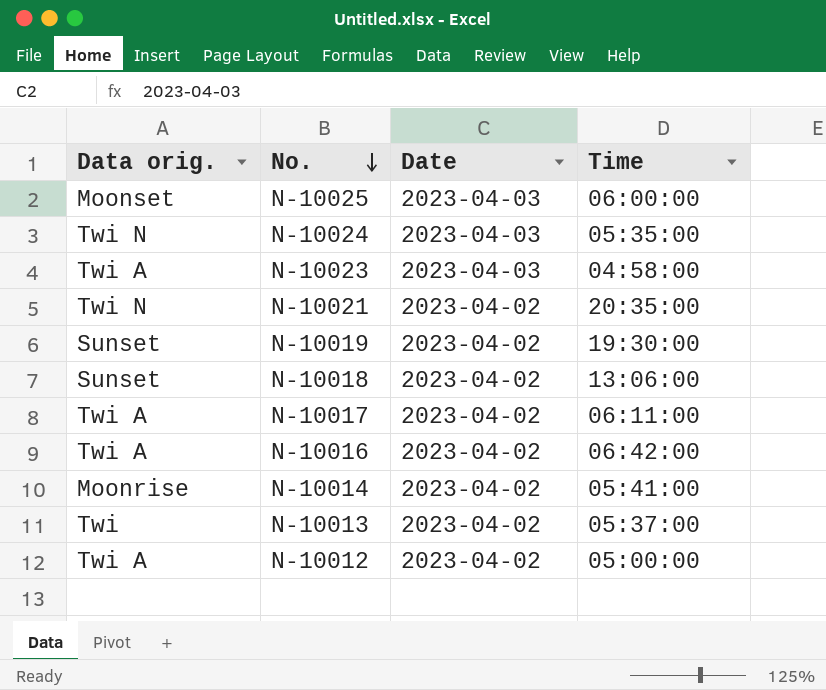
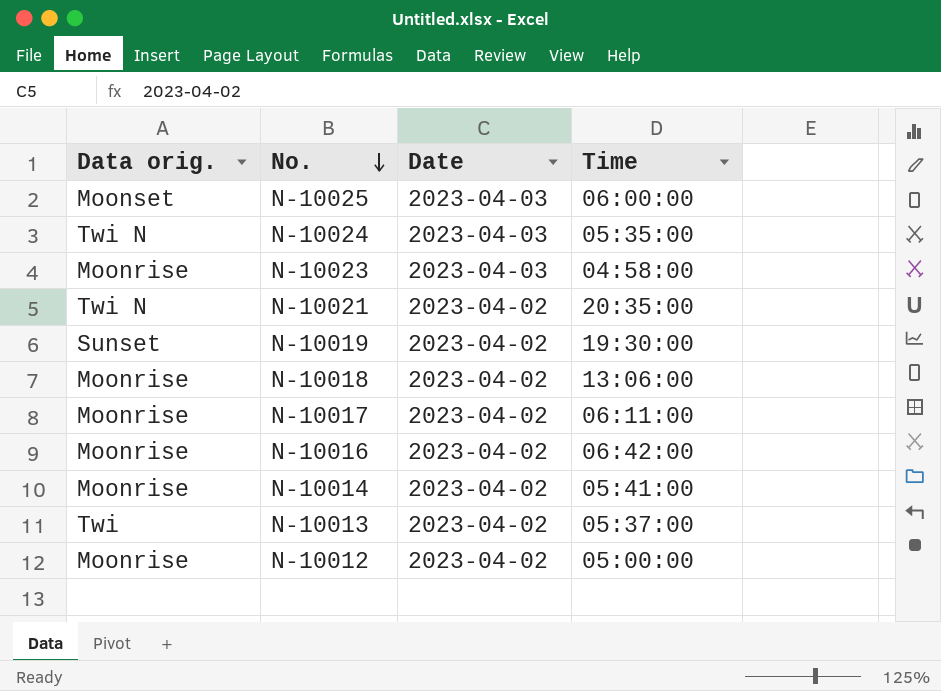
N-10023 | Data orig.: Twi A -> Moonrise
N-10018 | Data orig.: Sunset -> Moonrise
N-10017 | Data orig.: Twi A -> Moonrise
N-10016 | Data orig.: Twi A -> Moonrise
N-10012 | Data orig.: Twi A -> Moonrise

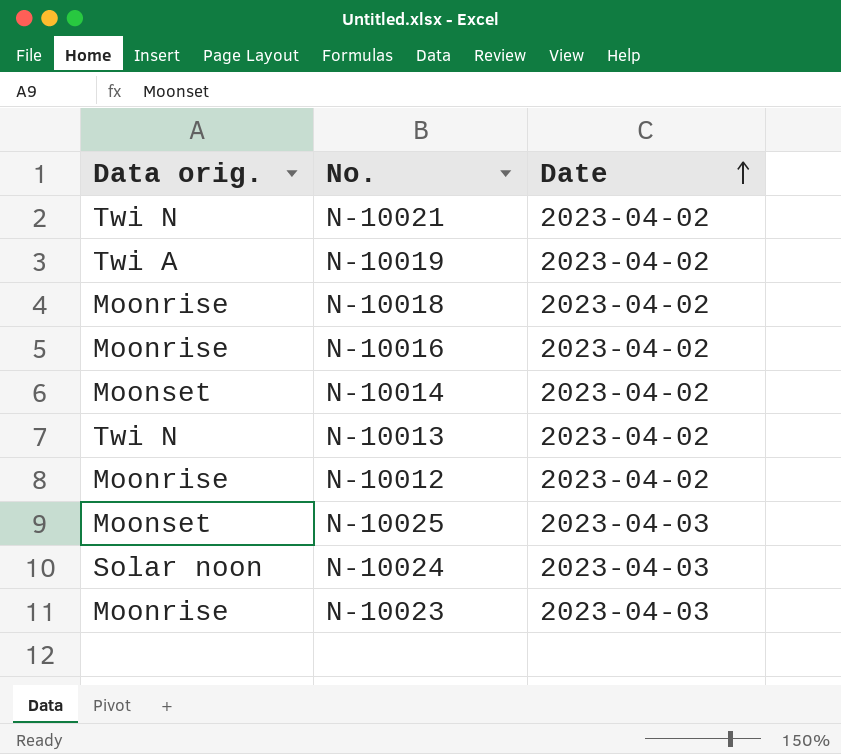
row order: No. descending -> Date ascending
column Time | position: 4 -> none
row N-10017: Moonrise | 2023-04-02 | 06:11:00 -> none
N-10019 | Data orig.: Sunset -> Twi A
N-10014 | Data orig.: Moonrise -> Moonset
N-10013 | Data orig.: Twi -> Twi N
N-10024 | Data orig.: Twi N -> Solar noon

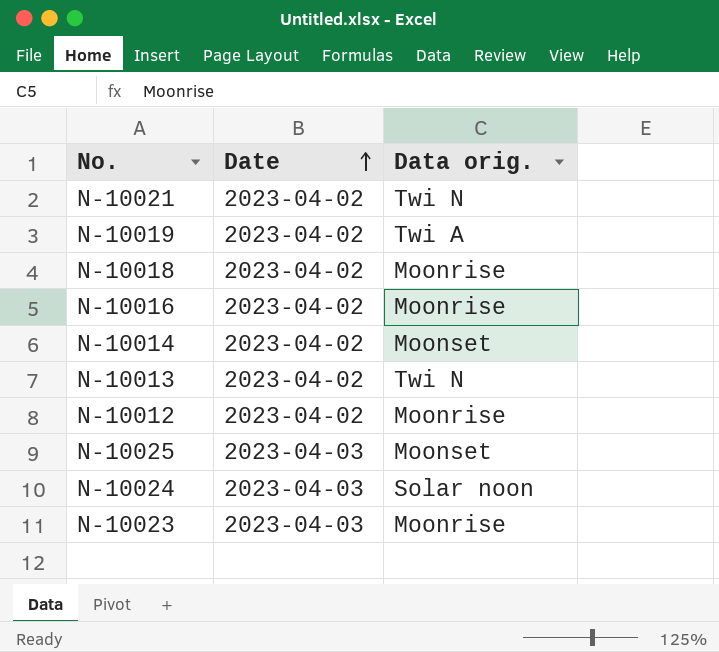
column Data orig. | position: 1 -> 3

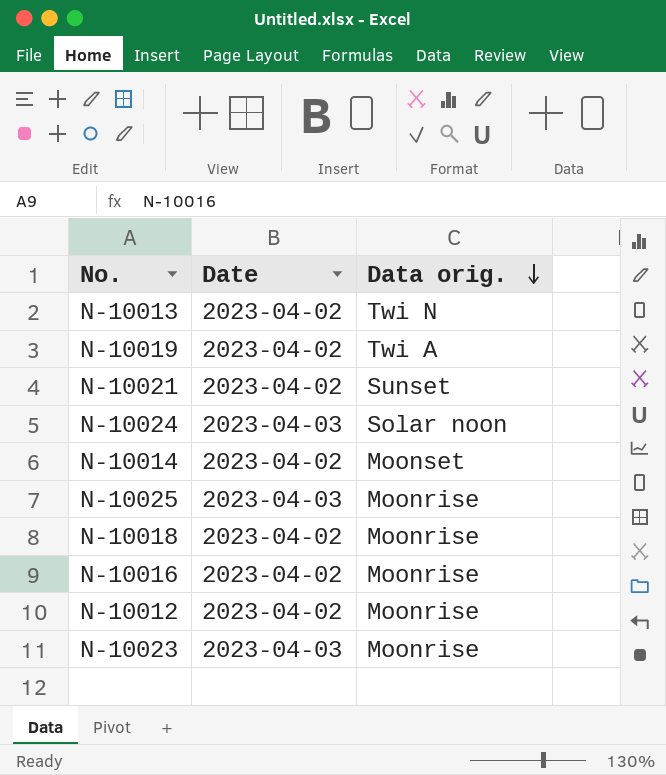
row order: Date ascending -> Data orig. descending
N-10021 | Data orig.: Twi N -> Sunset
N-10025 | Data orig.: Moonset -> Moonrise

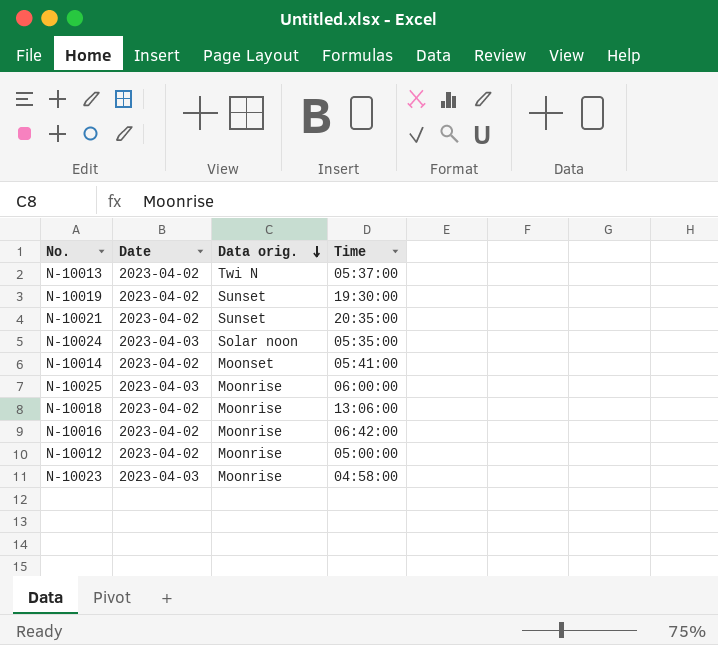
column Time | position: none -> 4
N-10019 | Data orig.: Twi A -> Sunset

